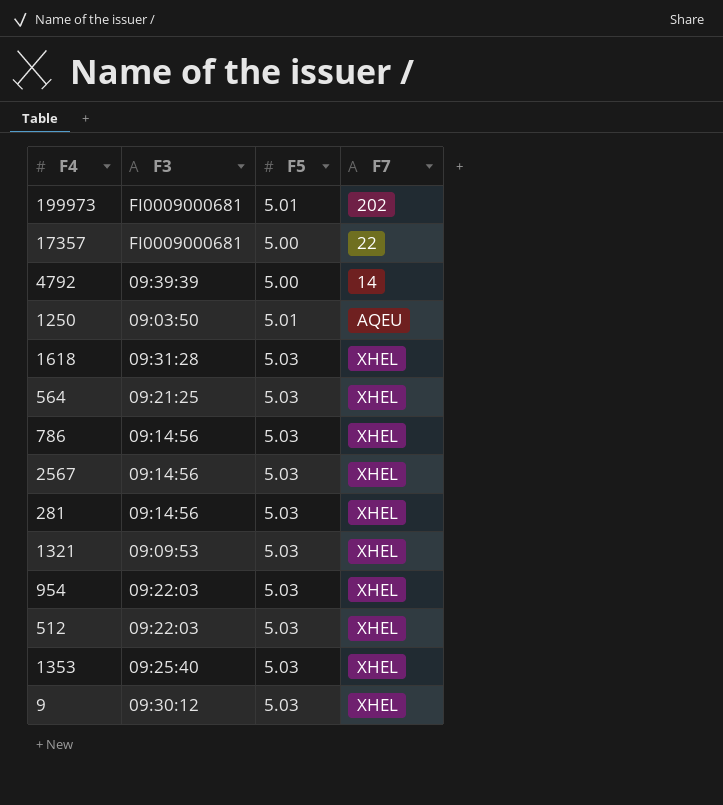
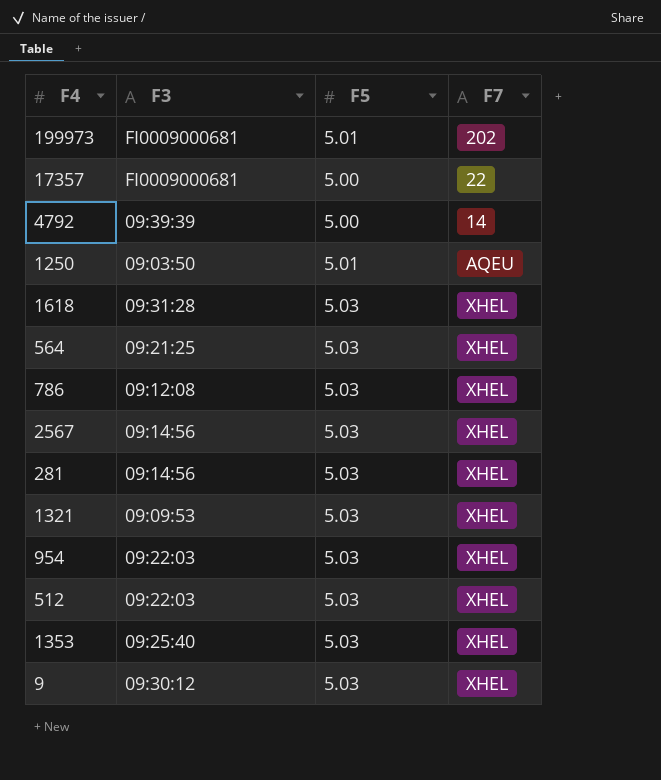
786 | F3: 09:14:56 -> 09:12:08

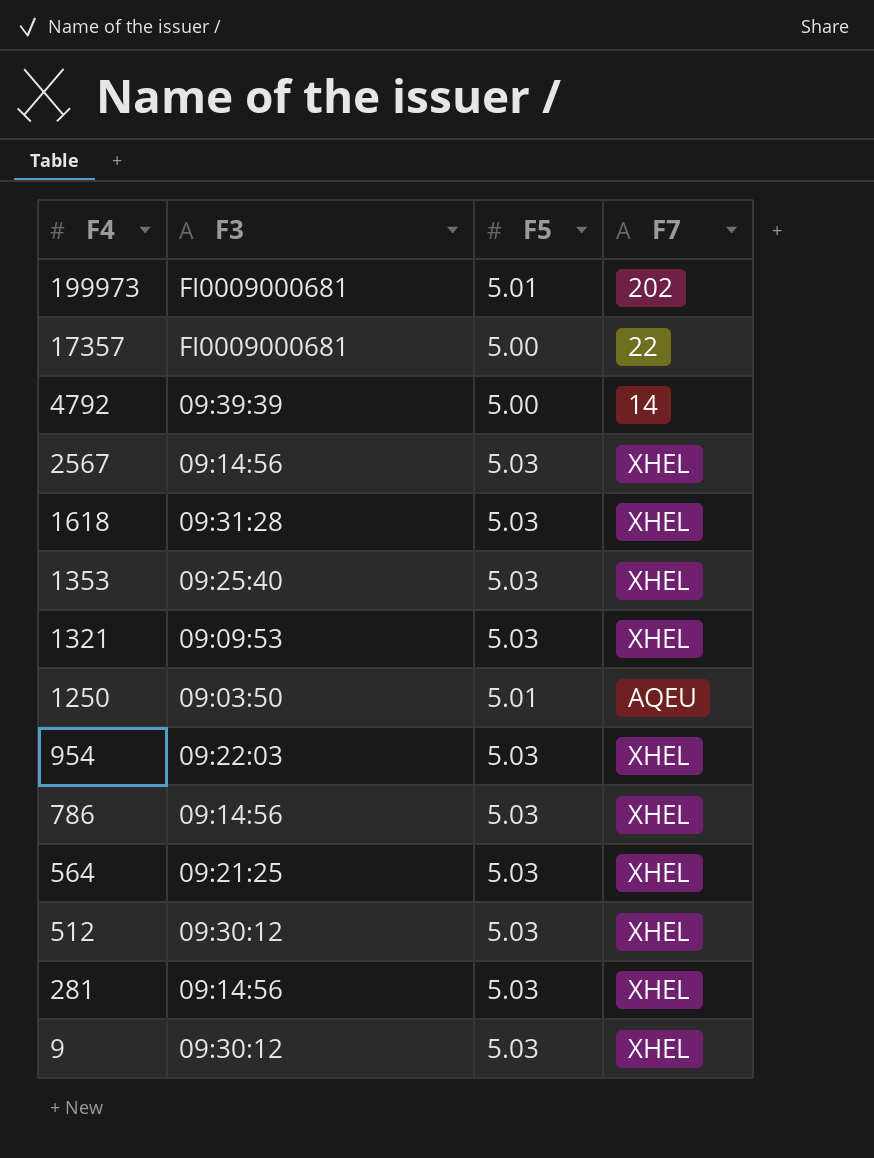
row order: none -> F4 descending
786 | F3: 09:12:08 -> 09:14:56
512 | F3: 09:22:03 -> 09:30:12

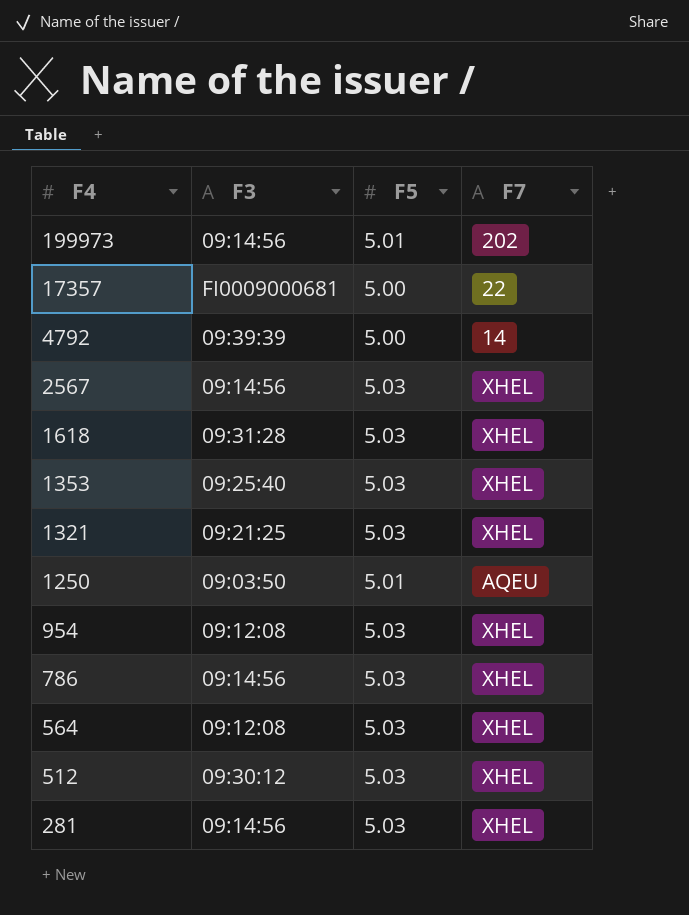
row 9: 09:30:12 | 5.03 | XHEL -> none
199973 | F3: FI0009000681 -> 09:14:56
1321 | F3: 09:09:53 -> 09:21:25
954 | F3: 09:22:03 -> 09:12:08
564 | F3: 09:21:25 -> 09:12:08

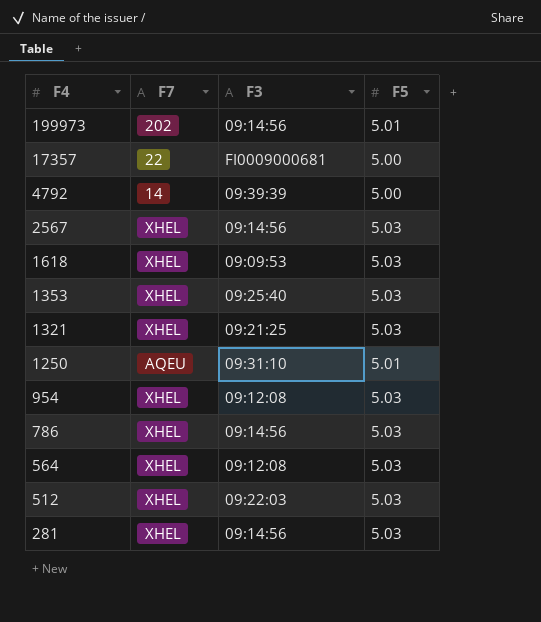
column F7 | position: 4 -> 2
1618 | F3: 09:31:28 -> 09:09:53
1250 | F3: 09:03:50 -> 09:31:10
512 | F3: 09:30:12 -> 09:22:03

